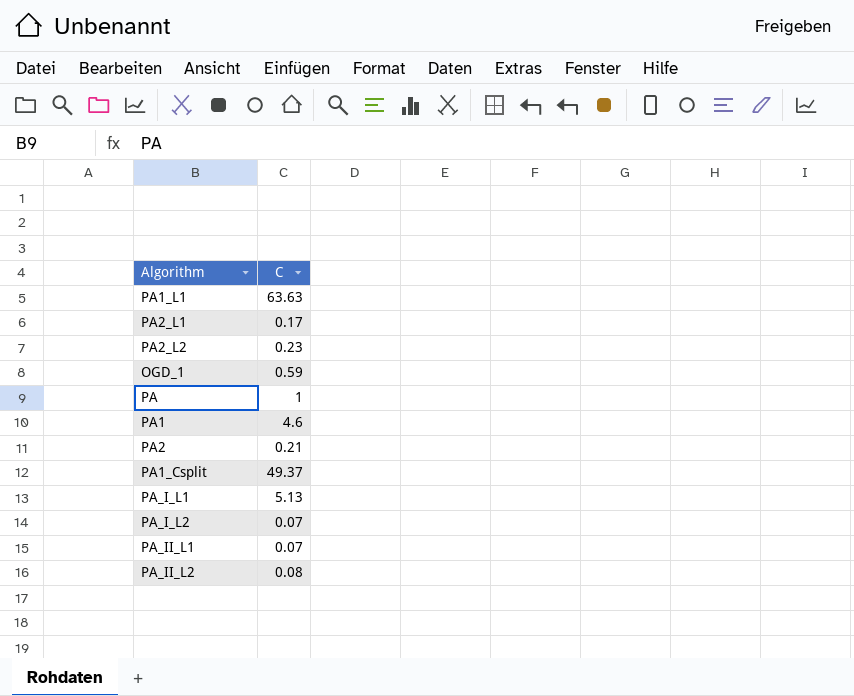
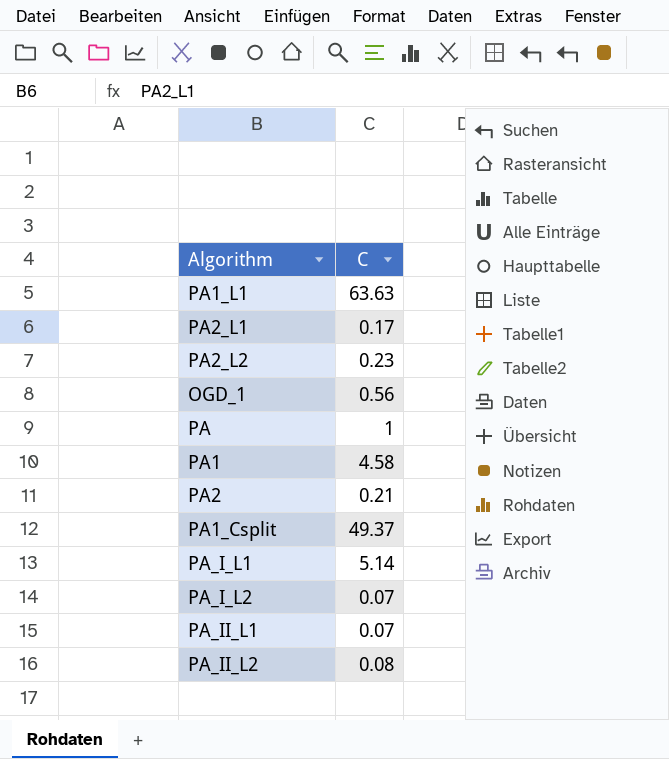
OGD_1 | C: 0.59 -> 0.56
PA1 | C: 4.6 -> 4.58
PA_I_L1 | C: 5.13 -> 5.14

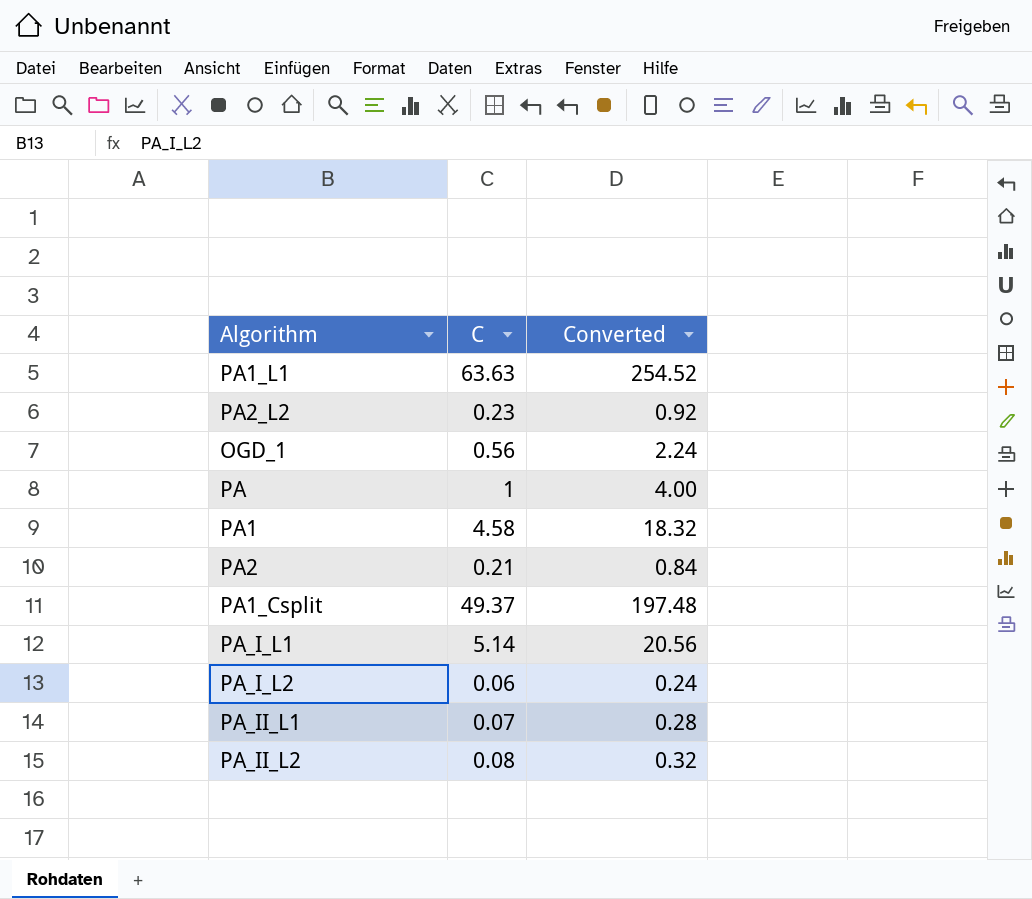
column Converted | formula: none -> [C] * 4
row PA2_L1: 0.17 -> none
PA_I_L2 | C: 0.07 -> 0.06

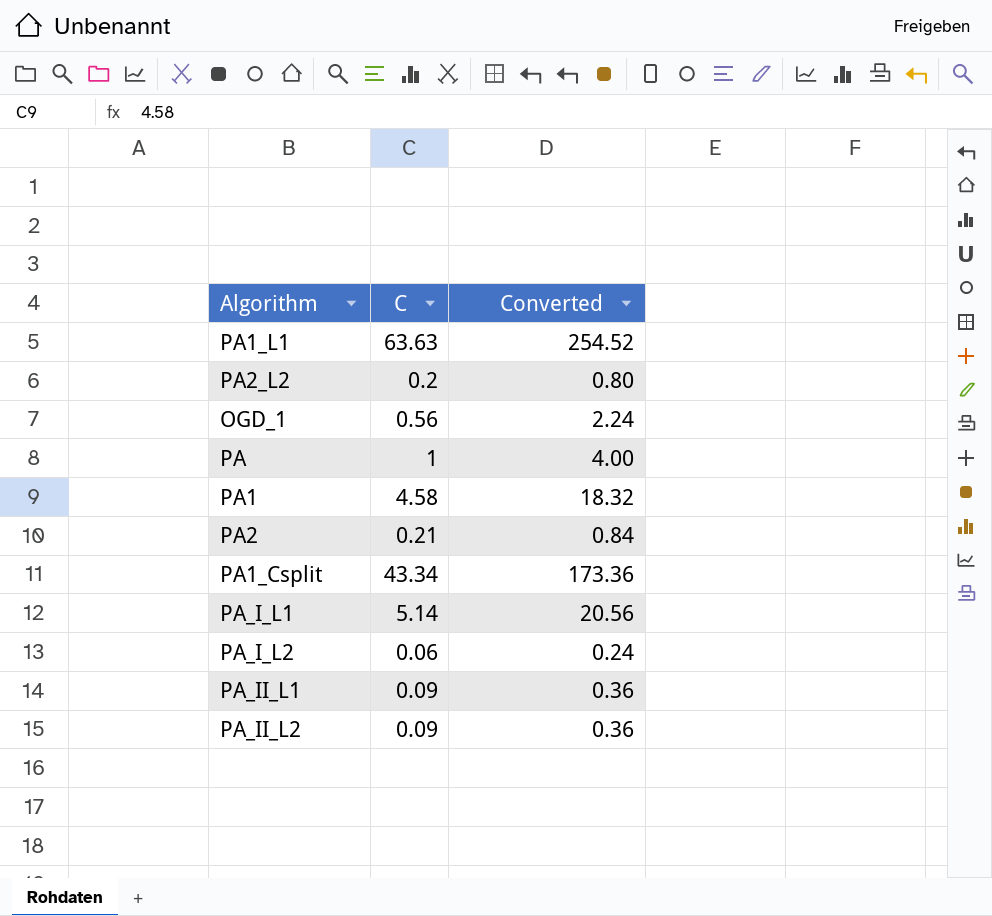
PA2_L2 | C: 0.23 -> 0.2
PA2_L2 | Converted: 0.92 -> 0.80
PA1_Csplit | C: 49.37 -> 43.34
PA1_Csplit | Converted: 197.48 -> 173.36
PA_II_L1 | C: 0.07 -> 0.09
PA_II_L1 | Converted: 0.28 -> 0.36
PA_II_L2 | C: 0.08 -> 0.09
PA_II_L2 | Converted: 0.32 -> 0.36

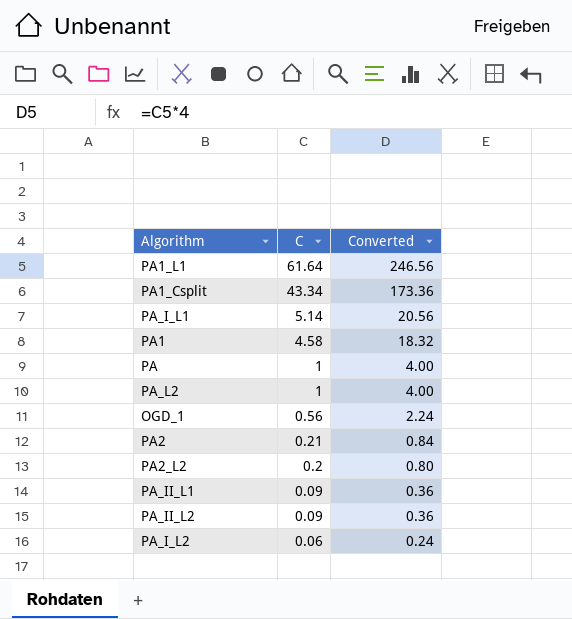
row order: none -> C descending
PA1_L1 | C: 63.63 -> 61.64
PA1_L1 | Converted: 254.52 -> 246.56
row PA_L2: none -> 1 | 4.00

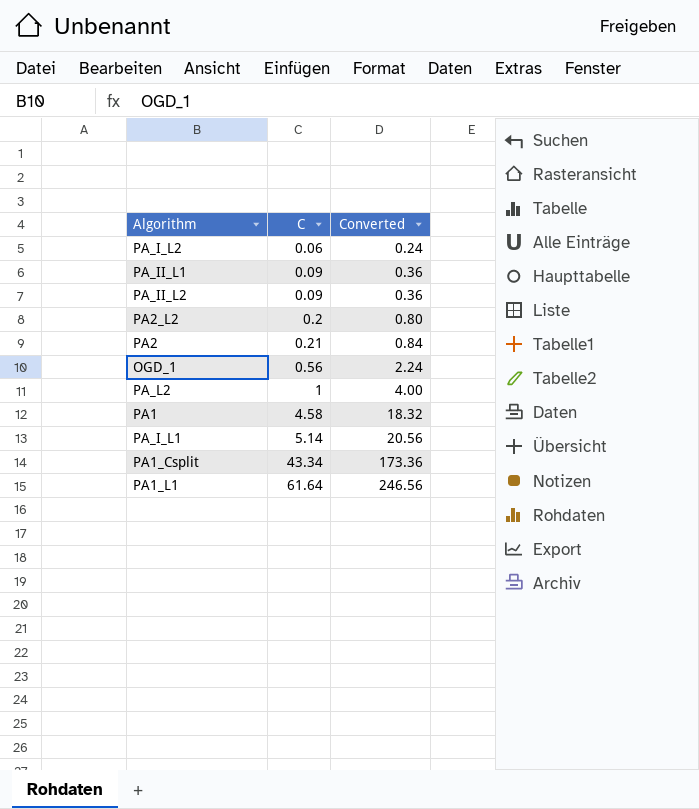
row order: C descending -> C ascending
row PA: 1 | 4.00 -> none

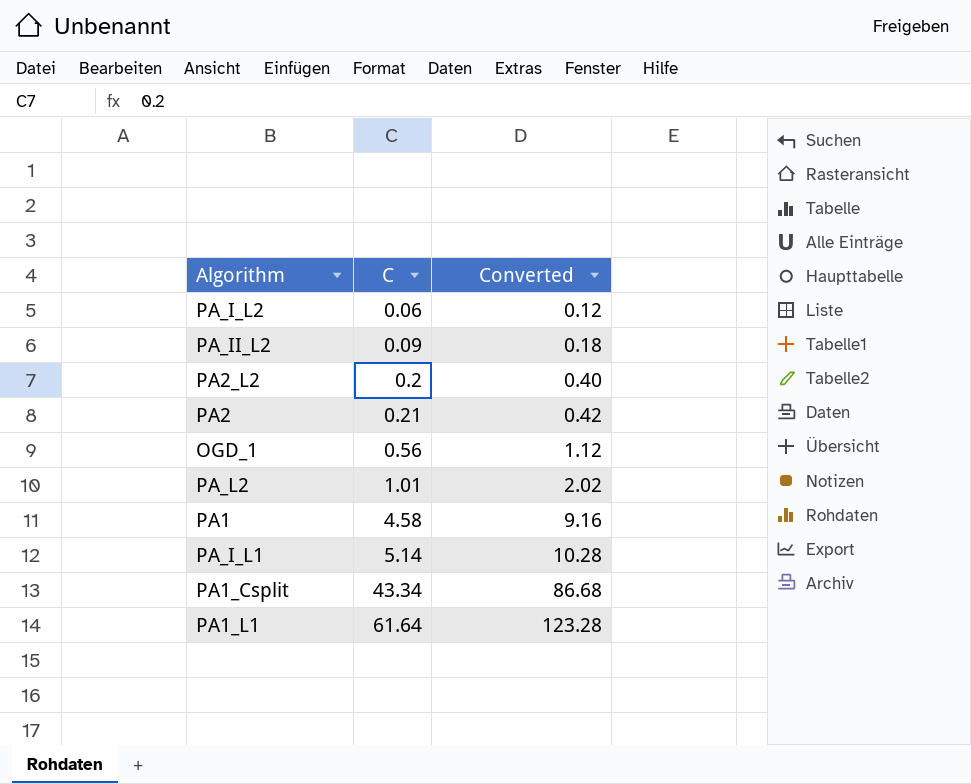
column Converted | formula: [C] * 4 -> [C] * 2
row PA_II_L1: 0.09 | 0.36 -> none
PA_L2 | C: 1 -> 1.01

